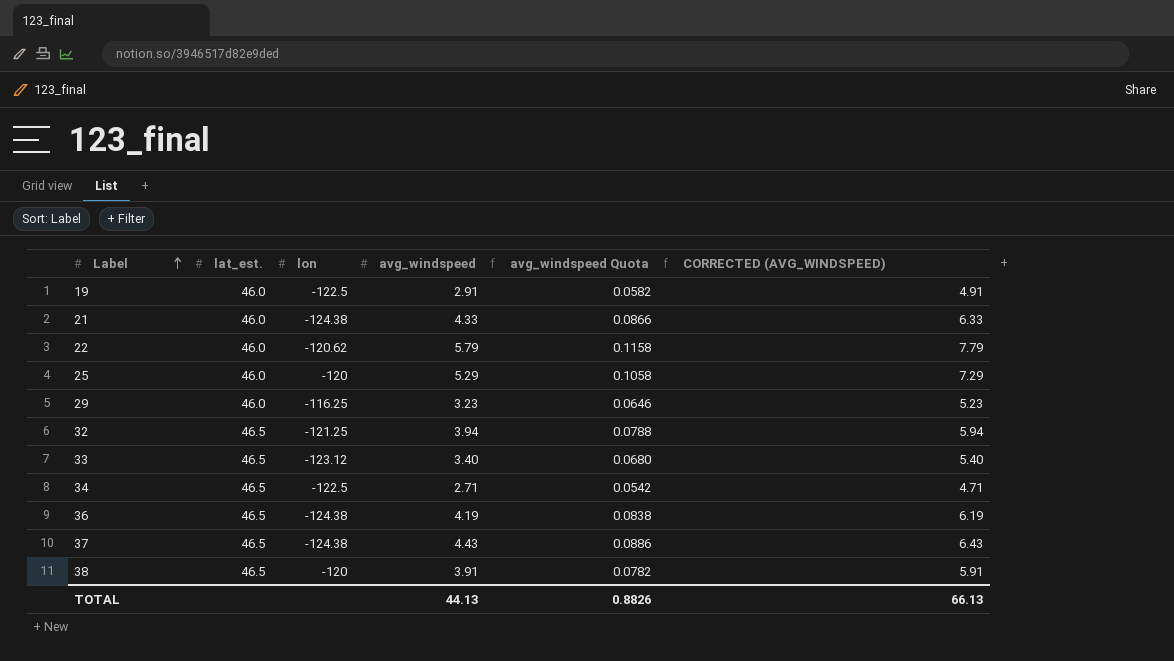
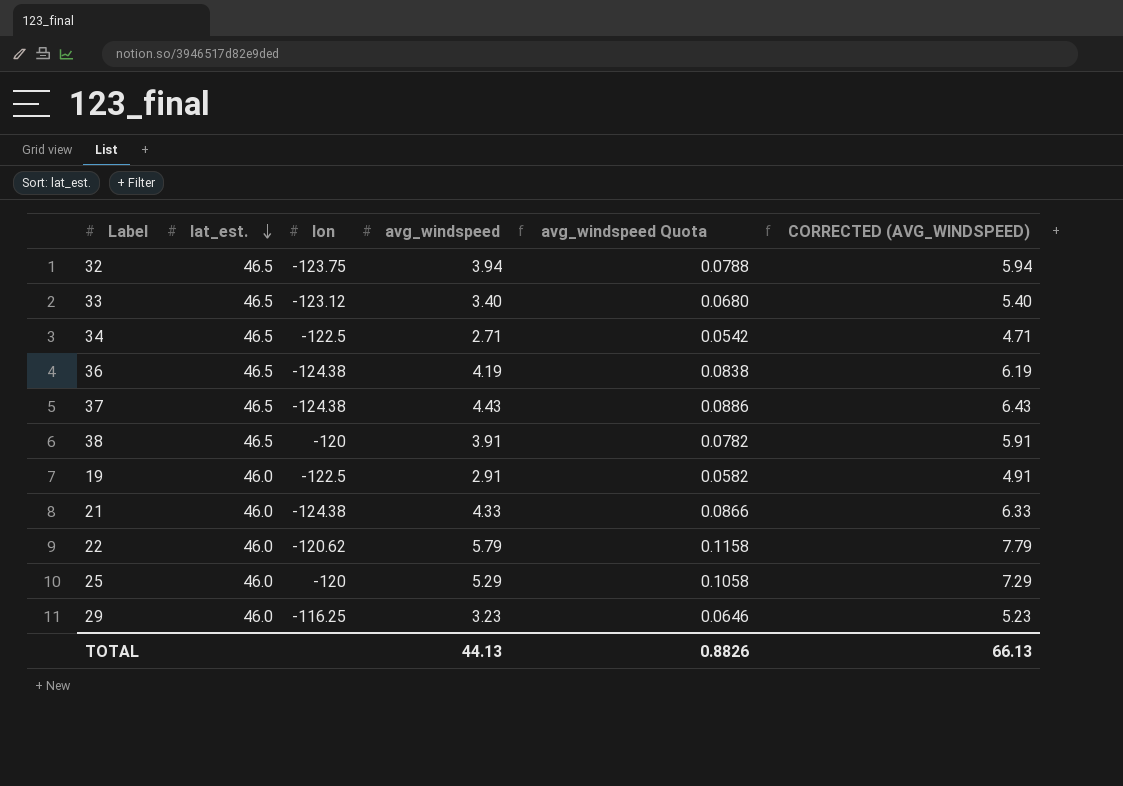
row order: Label ascending -> lat_est. descending
32 | lon: -121.25 -> -123.75

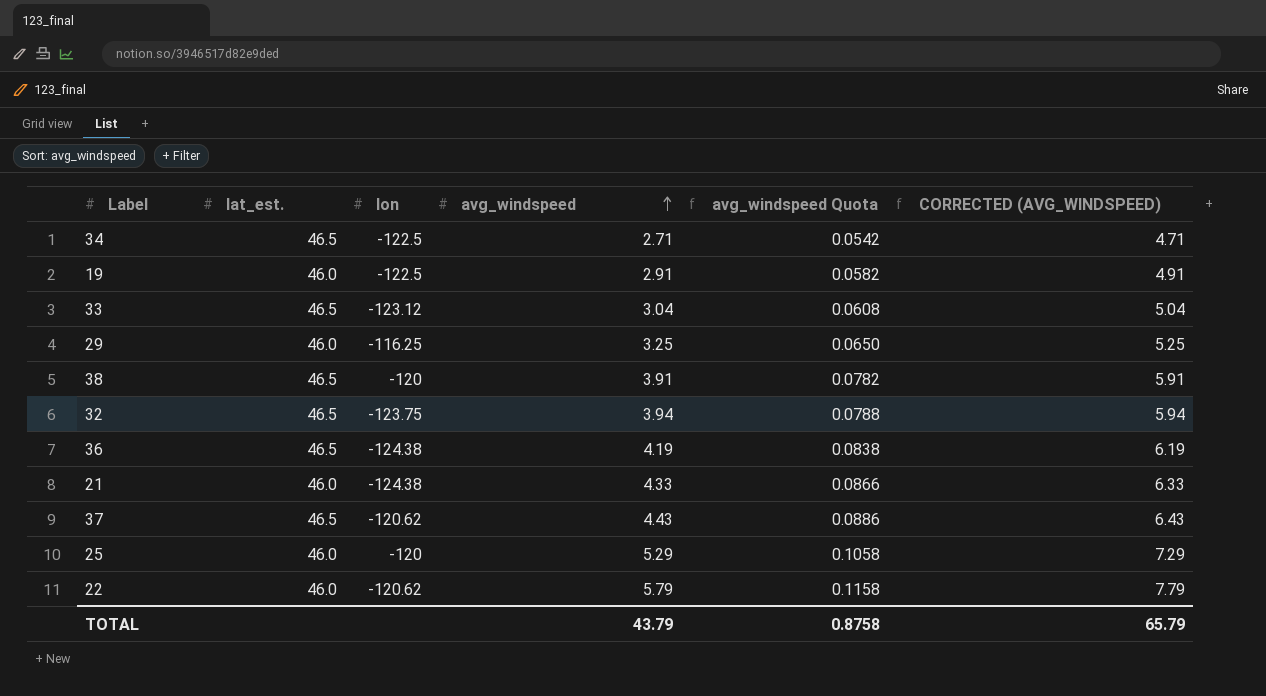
row order: lat_est. descending -> avg_windspeed ascending
33 | avg_windspeed: 3.40 -> 3.04
33 | avg_windspeed Quota: 0.0680 -> 0.0608
33 | CORRECTED (AVG_WINDSPEED): 5.40 -> 5.04
29 | avg_windspeed: 3.23 -> 3.25
29 | avg_windspeed Quota: 0.0646 -> 0.0650
29 | CORRECTED (AVG_WINDSPEED): 5.23 -> 5.25
37 | lon: -124.38 -> -120.62
TOTAL | avg_windspeed: 44.13 -> 43.79
TOTAL | avg_windspeed Quota: 0.8826 -> 0.8758
TOTAL | CORRECTED (AVG_WINDSPEED): 66.13 -> 65.79

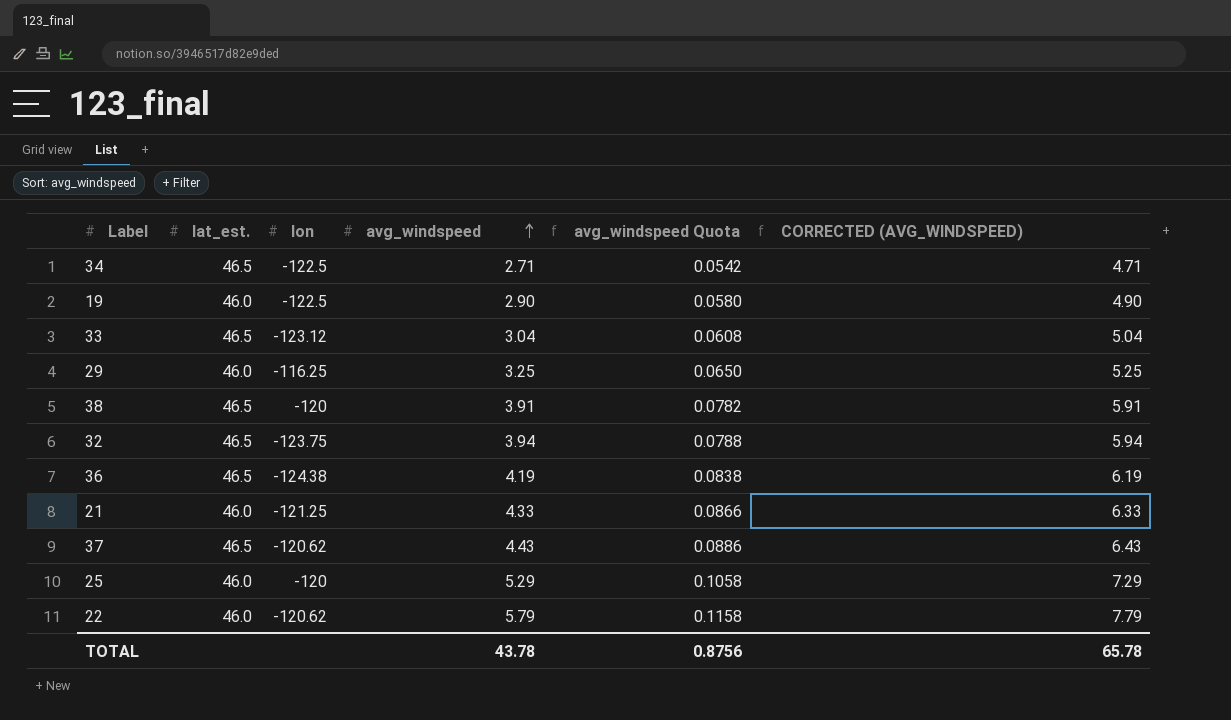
19 | avg_windspeed: 2.91 -> 2.90
19 | avg_windspeed Quota: 0.0582 -> 0.0580
19 | CORRECTED (AVG_WINDSPEED): 4.91 -> 4.90
21 | lon: -124.38 -> -121.25
TOTAL | avg_windspeed: 43.79 -> 43.78
TOTAL | avg_windspeed Quota: 0.8758 -> 0.8756
TOTAL | CORRECTED (AVG_WINDSPEED): 65.79 -> 65.78

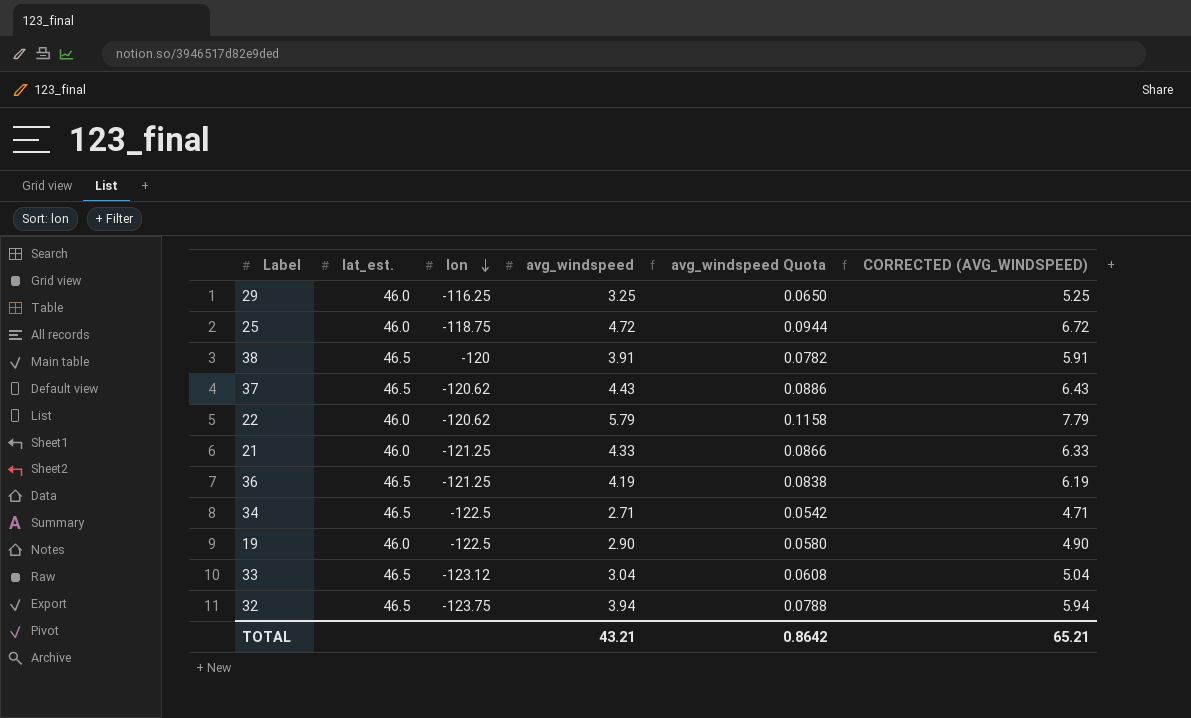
row order: avg_windspeed ascending -> lon descending
25 | lon: -120 -> -118.75
25 | avg_windspeed: 5.29 -> 4.72
25 | avg_windspeed Quota: 0.1058 -> 0.0944
25 | CORRECTED (AVG_WINDSPEED): 7.29 -> 6.72
36 | lon: -124.38 -> -121.25
TOTAL | avg_windspeed: 43.78 -> 43.21
TOTAL | avg_windspeed Quota: 0.8756 -> 0.8642
TOTAL | CORRECTED (AVG_WINDSPEED): 65.78 -> 65.21

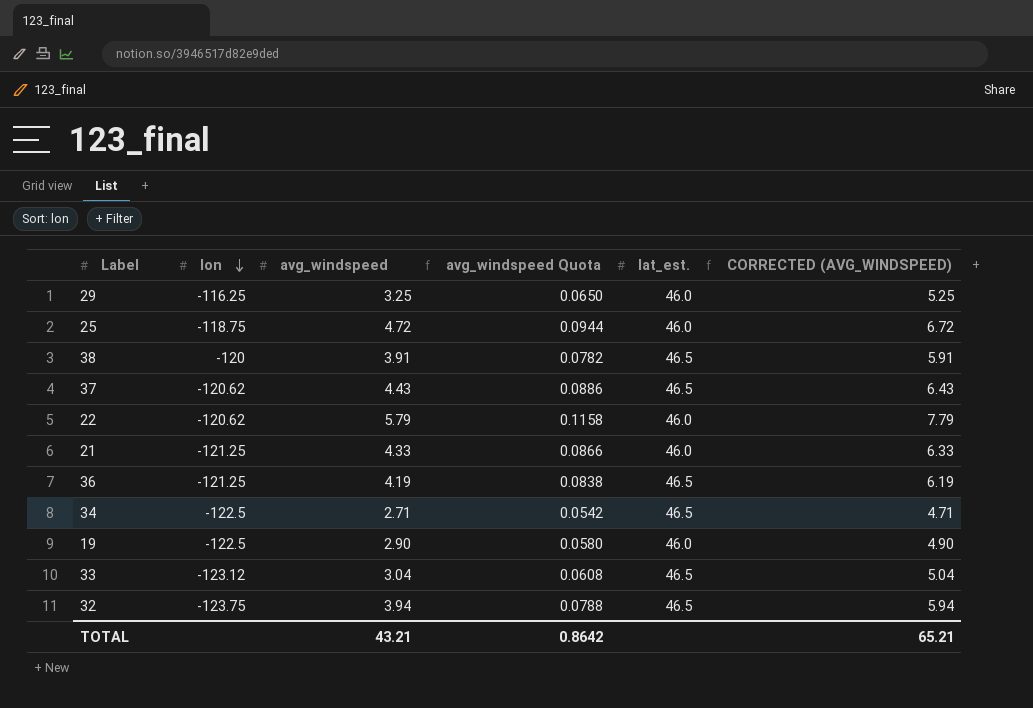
column lat_est. | position: 2 -> 5

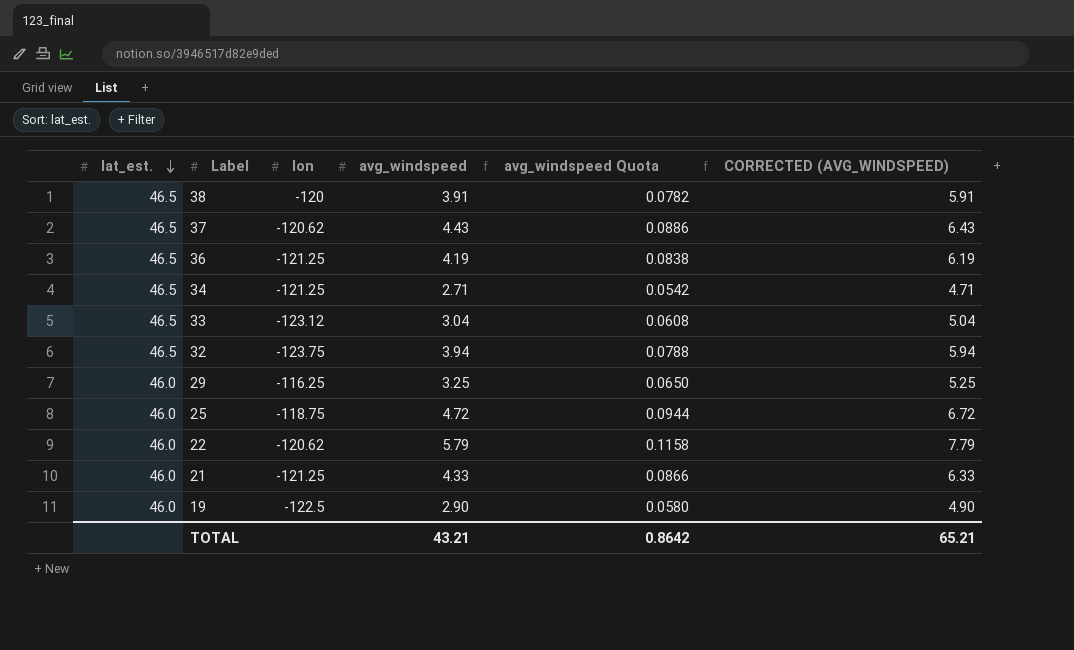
row order: lon descending -> lat_est. descending
column lat_est. | position: 5 -> 1
34 | lon: -122.5 -> -121.25

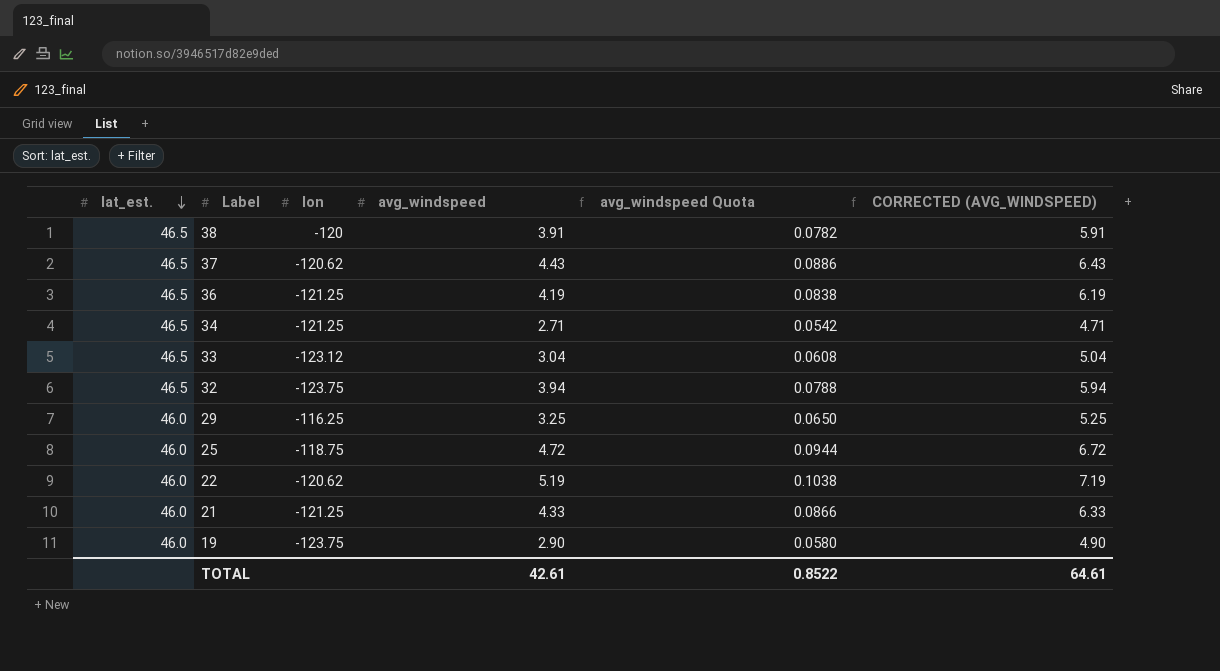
22 | avg_windspeed: 5.79 -> 5.19
22 | avg_windspeed Quota: 0.1158 -> 0.1038
22 | CORRECTED (AVG_WINDSPEED): 7.79 -> 7.19
19 | lon: -122.5 -> -123.75
TOTAL | avg_windspeed: 43.21 -> 42.61
TOTAL | avg_windspeed Quota: 0.8642 -> 0.8522
TOTAL | CORRECTED (AVG_WINDSPEED): 65.21 -> 64.61

